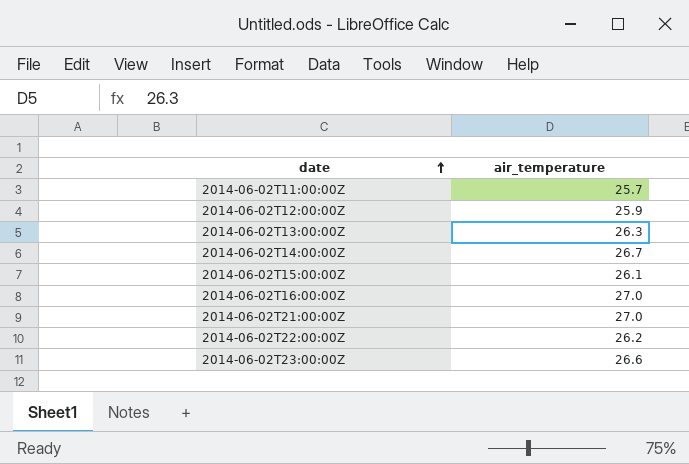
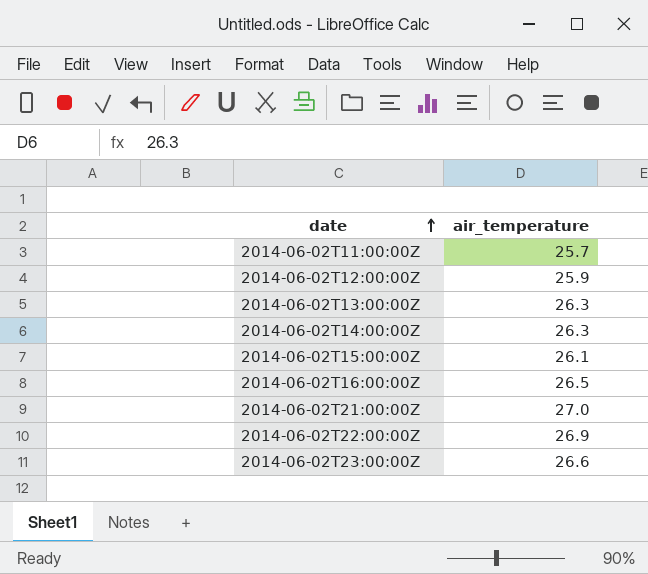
2014-06-02T14:00:00Z | air_temperature: 26.7 -> 26.3
2014-06-02T16:00:00Z | air_temperature: 27.0 -> 26.5
2014-06-02T22:00:00Z | air_temperature: 26.2 -> 26.9

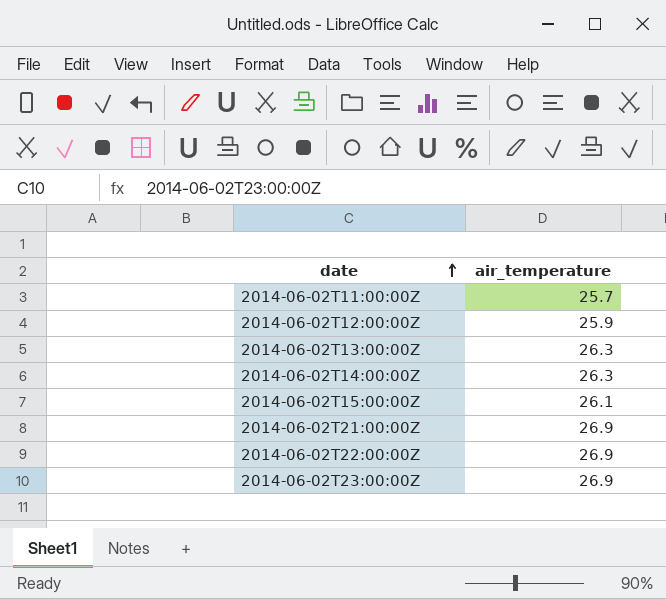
row 2014-06-02T16:00:00Z: 26.5 -> none
2014-06-02T21:00:00Z | air_temperature: 27.0 -> 26.9
2014-06-02T23:00:00Z | air_temperature: 26.6 -> 26.9

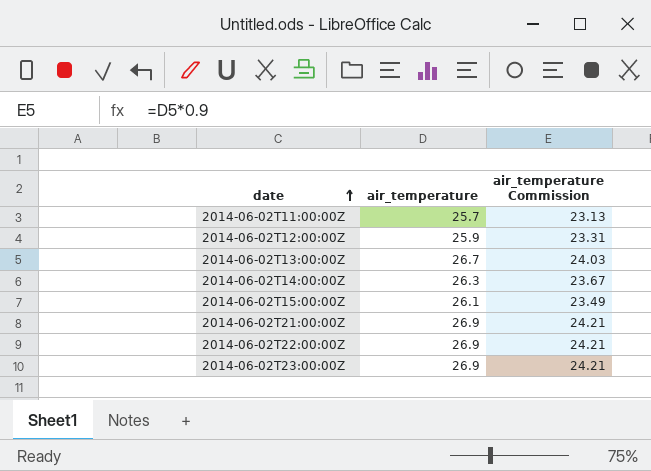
column air_temperature Commission | formula: none -> [air_temperature] * 0.9
2014-06-02T13:00:00Z | air_temperature: 26.3 -> 26.7

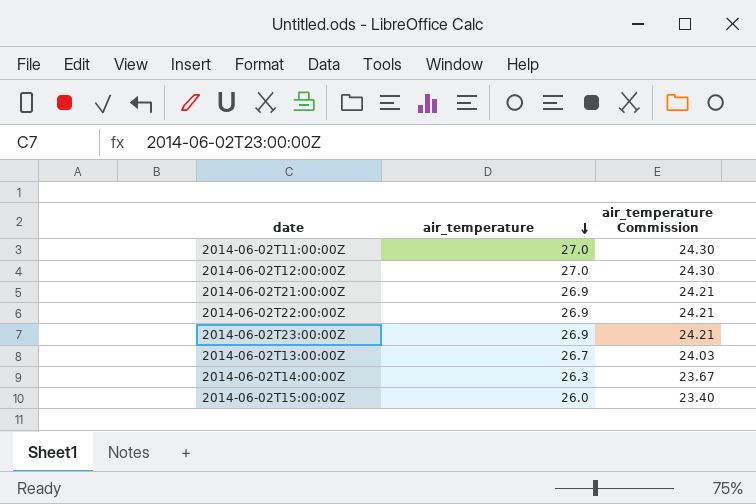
row order: date ascending -> air_temperature descending
2014-06-02T11:00:00Z | air_temperature: 25.7 -> 27.0
2014-06-02T11:00:00Z | air_temperature Commission: 23.13 -> 24.30
2014-06-02T12:00:00Z | air_temperature: 25.9 -> 27.0
2014-06-02T12:00:00Z | air_temperature Commission: 23.31 -> 24.30
2014-06-02T15:00:00Z | air_temperature: 26.1 -> 26.0
2014-06-02T15:00:00Z | air_temperature Commission: 23.49 -> 23.40

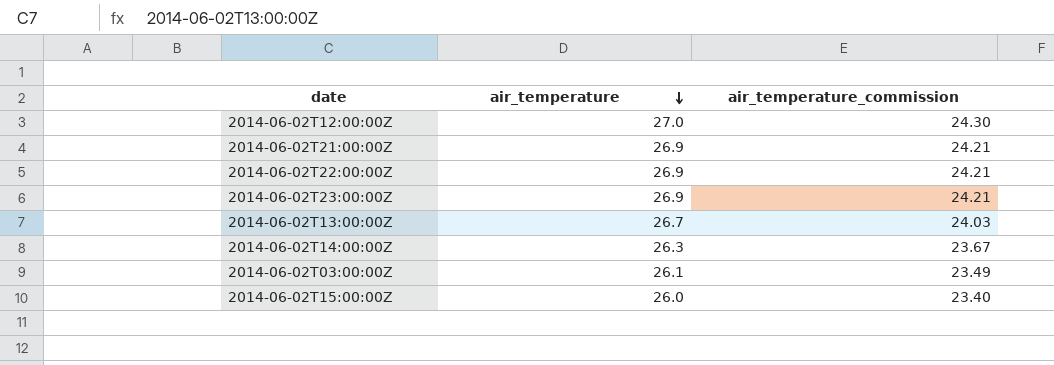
column name: air_temperature Commission -> air_temperature_commission
row 2014-06-02T11:00:00Z: 27.0 | 24.30 -> none
row 2014-06-02T03:00:00Z: none -> 26.1 | 23.49

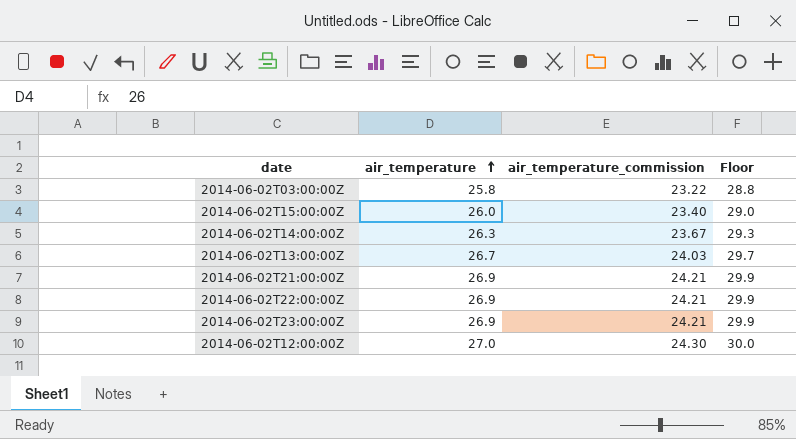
row order: air_temperature descending -> air_temperature ascending
column Floor | formula: none -> [air_temperature] + 3
2014-06-02T03:00:00Z | air_temperature: 26.1 -> 25.8
2014-06-02T03:00:00Z | air_temperature_commission: 23.49 -> 23.22

